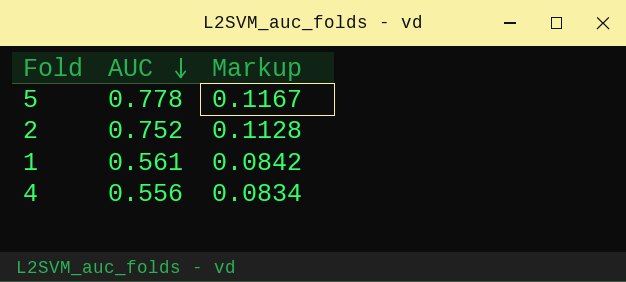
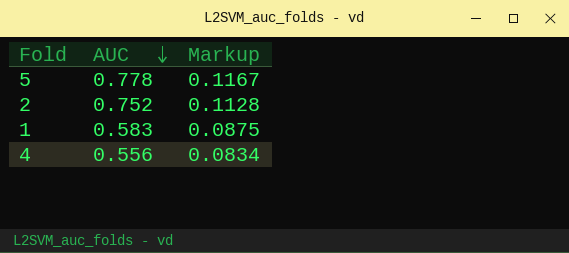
1 | AUC: 0.561 -> 0.583
1 | Markup: 0.0842 -> 0.0875

